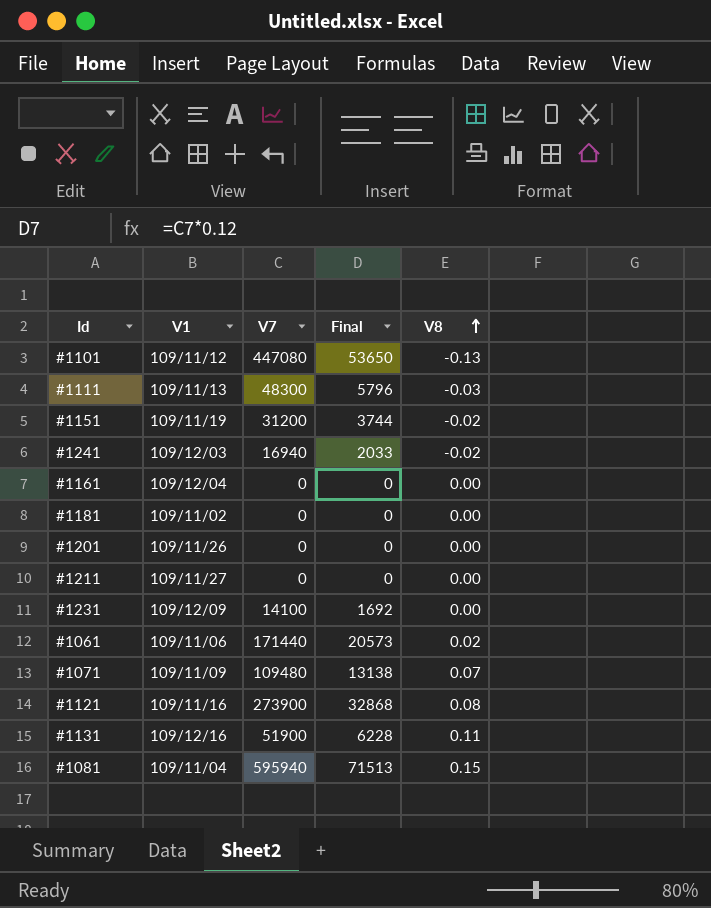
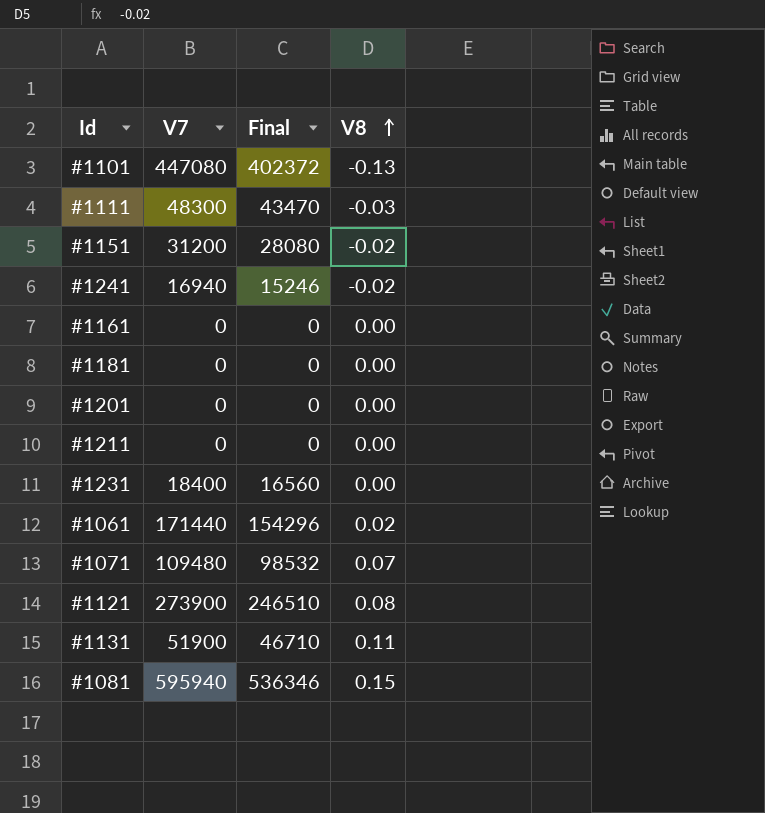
column V1 | position: 2 -> none
column Final | formula: [V7] * 0.12 -> [V7] * 0.9
#1231 | V7: 14100 -> 18400

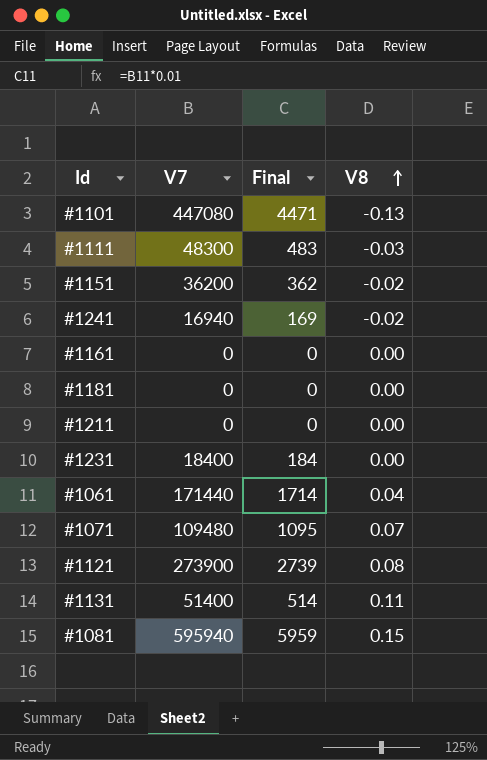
column Final | formula: [V7] * 0.9 -> [V7] * 0.01
row #1201: 0 | 0 | 0.00 -> none
#1151 | V7: 31200 -> 36200
#1061 | V8: 0.02 -> 0.04
#1131 | V7: 51900 -> 51400

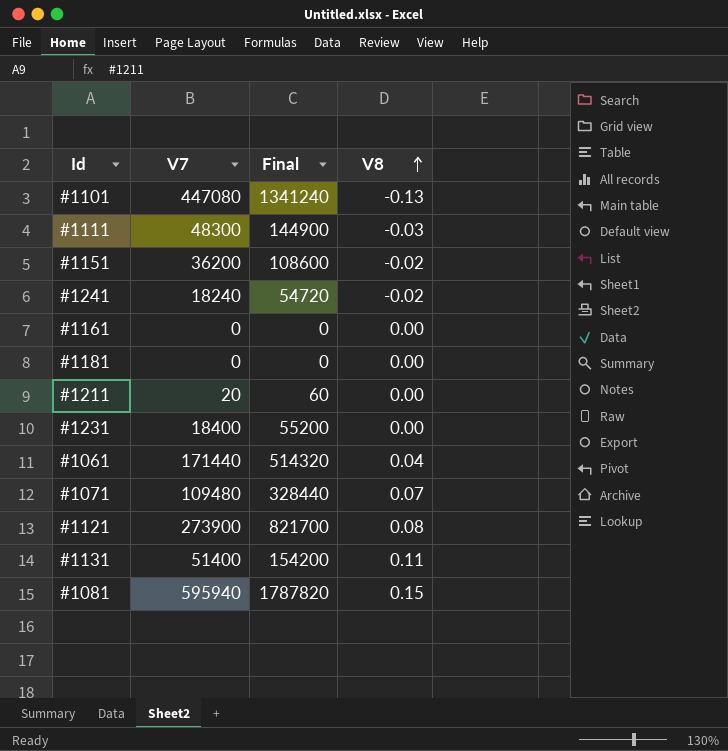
column Final | formula: [V7] * 0.01 -> [V7] * 3
#1241 | V7: 16940 -> 18240
#1211 | V7: 0 -> 20

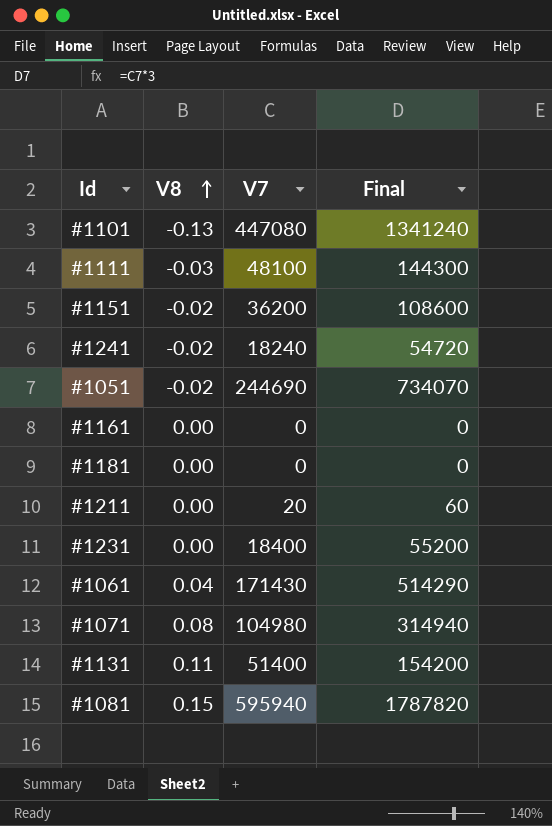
column V8 | position: 4 -> 2
row #1121: 273900 | 821700 | 0.08 -> none
#1111 | V7: 48300 -> 48100
#1111 | Final: 144900 -> 144300
row #1051: none -> -0.02 | 244690 | 734070
#1061 | V7: 171440 -> 171430
#1061 | Final: 514320 -> 514290
#1071 | V8: 0.07 -> 0.08
#1071 | V7: 109480 -> 104980
#1071 | Final: 328440 -> 314940

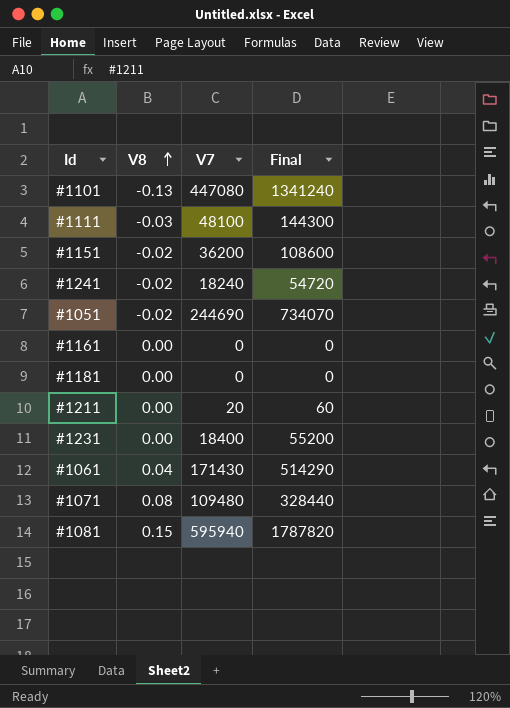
row #1131: 0.11 | 51400 | 154200 -> none
#1071 | V7: 104980 -> 109480
#1071 | Final: 314940 -> 328440

